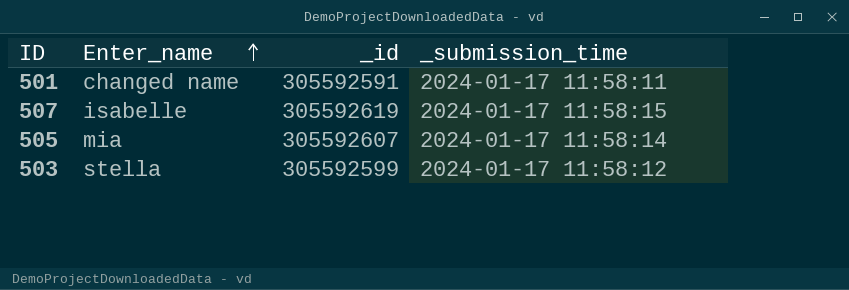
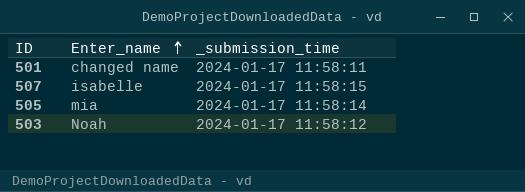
column _id | position: 3 -> none
503 | Enter_name: stella -> Noah

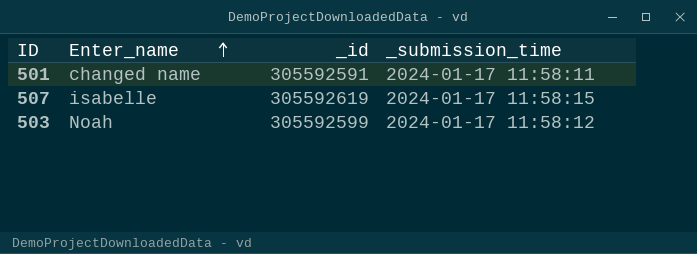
column _id | position: none -> 3
row 505: mia | 2024-01-17 11:58:14 -> none

